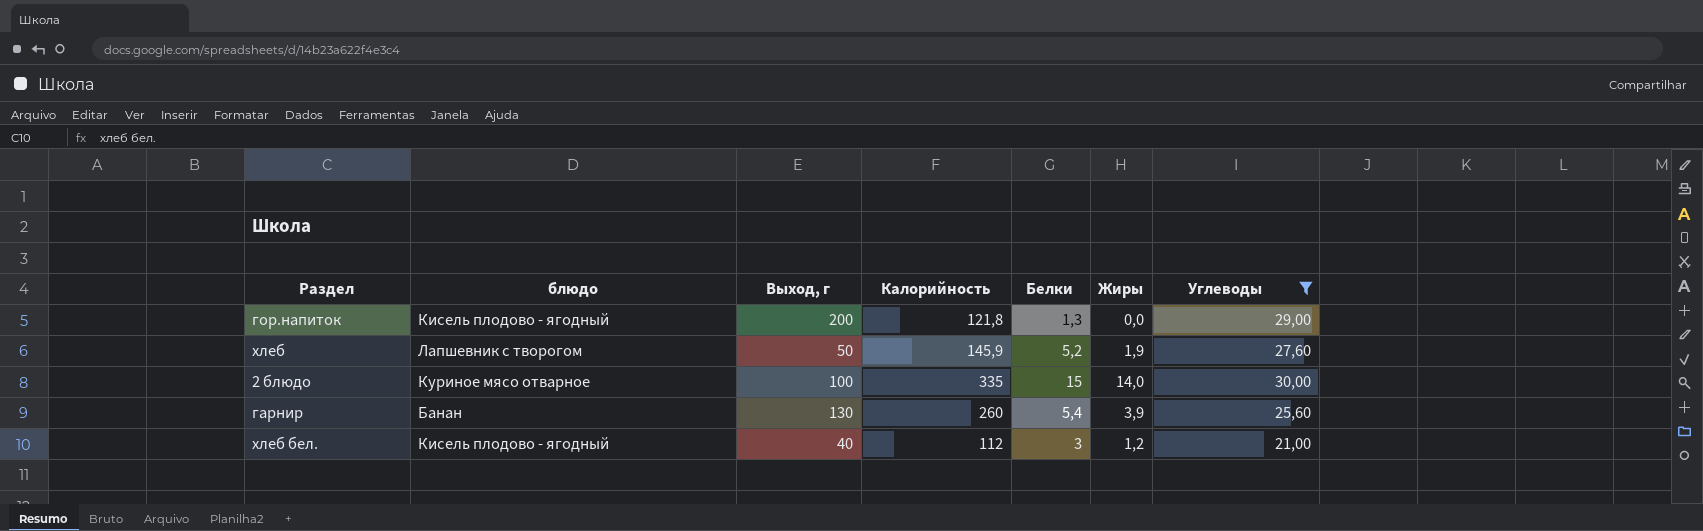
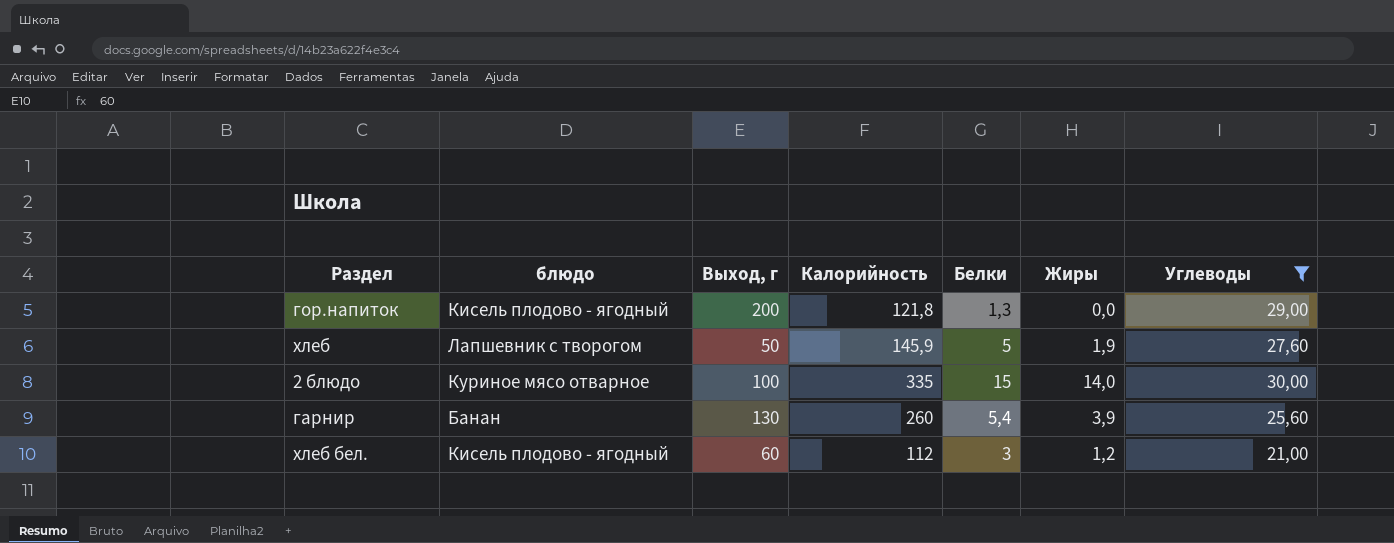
хлеб | Белки: 5,2 -> 5
хлеб бел. | Выход, г: 40 -> 60

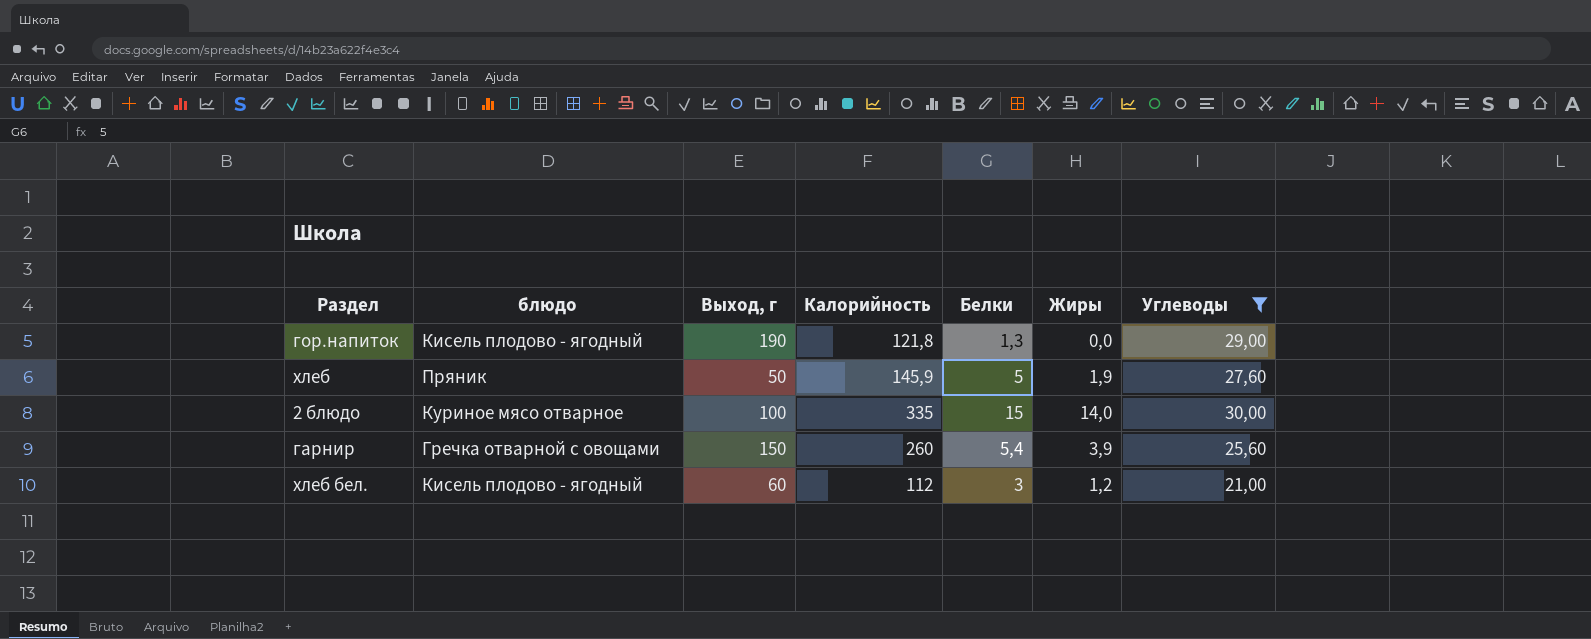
гор.напиток | Выход, г: 200 -> 190
хлеб | блюдо: Лапшевник с творогом -> Пряник
гарнир | блюдо: Банан -> Гречка отварной с овощами
гарнир | Выход, г: 130 -> 150

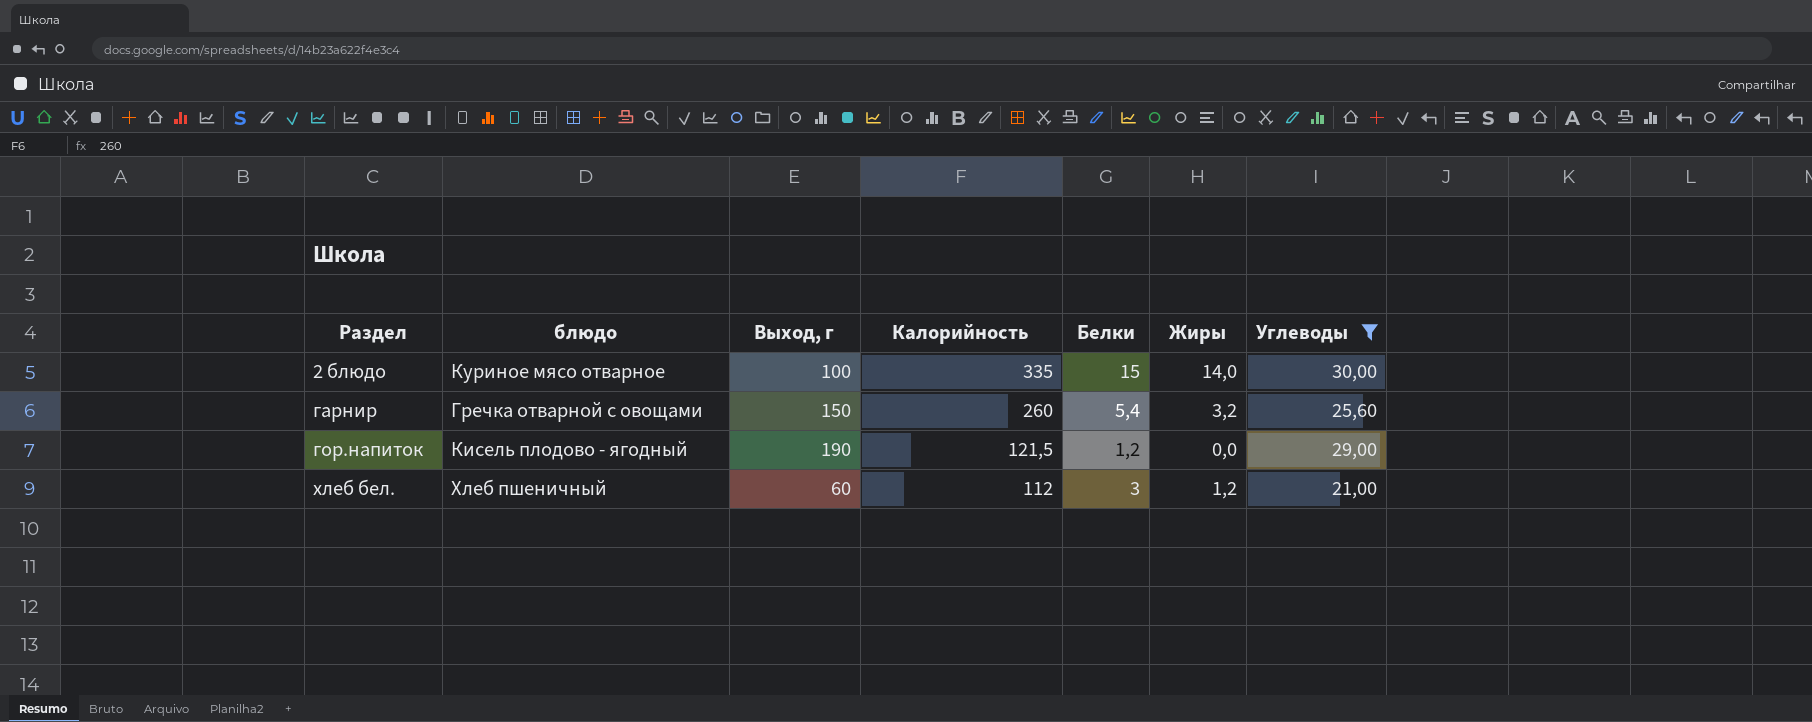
row order: none -> Раздел ascending
row хлеб: Пряник | 50 | 145,9 | 5 | 1,9 | 27,60 -> none
гарнир | Жиры: 3,9 -> 3,2
гор.напиток | Калорийность: 121,8 -> 121,5
гор.напиток | Белки: 1,3 -> 1,2
хлеб бел. | блюдо: Кисель плодово - ягодный -> Хлеб пшеничный

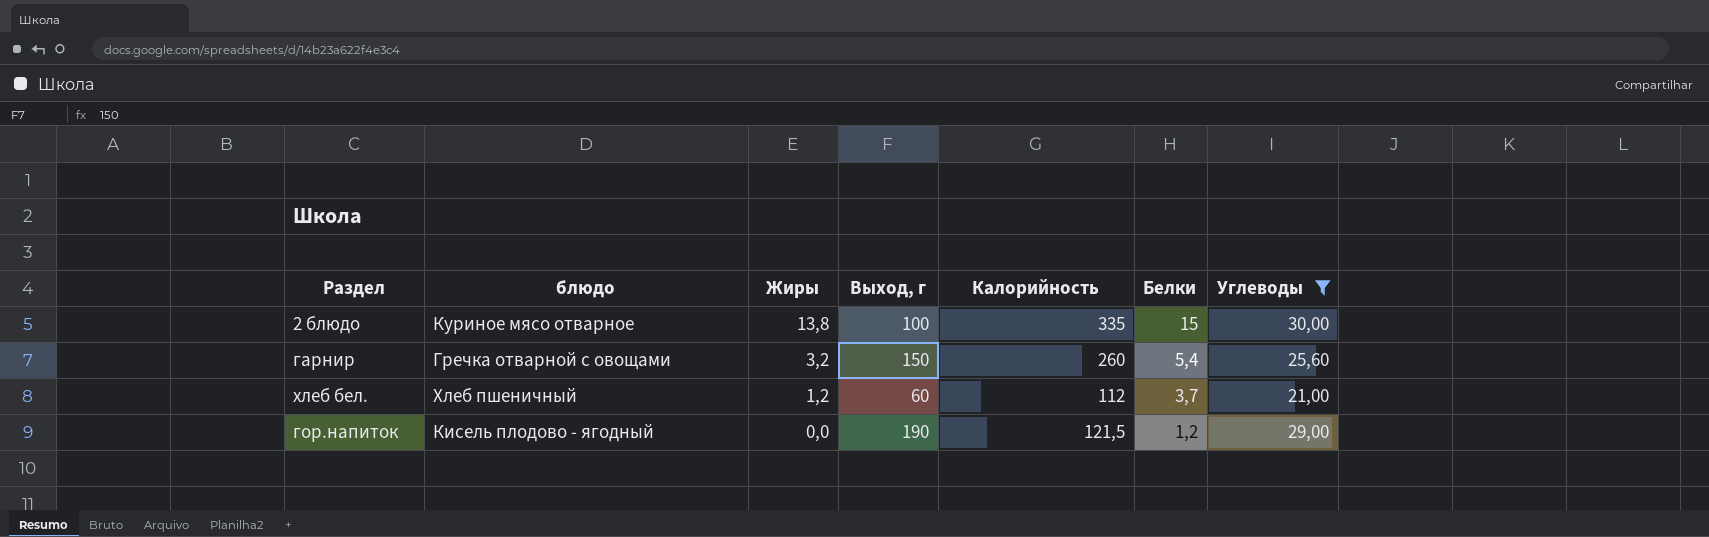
row order: Раздел ascending -> Жиры descending
column Жиры | position: 6 -> 3
2 блюдо | Жиры: 14,0 -> 13,8
хлеб бел. | Белки: 3 -> 3,7

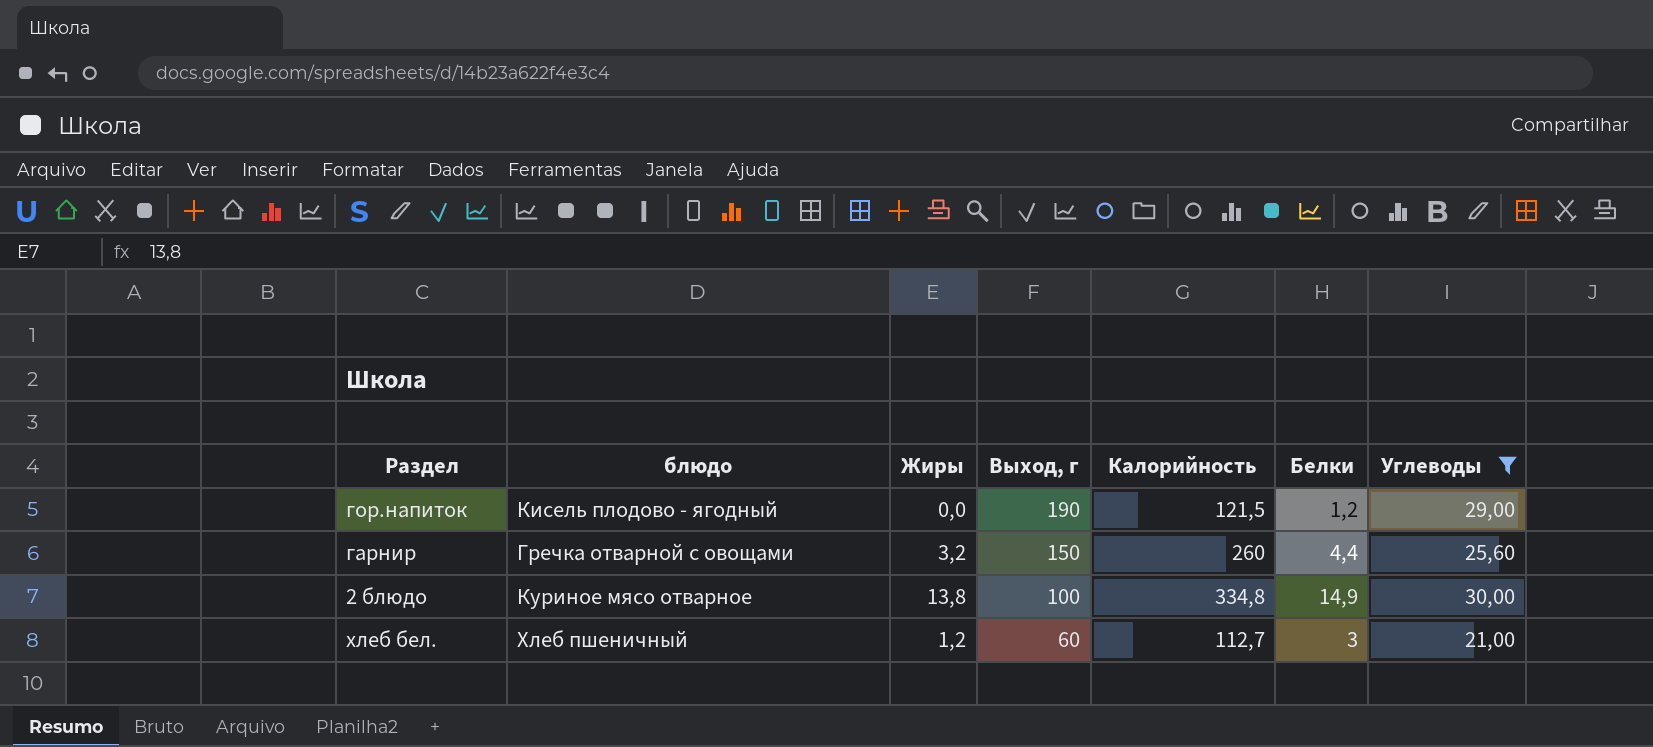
row order: Жиры descending -> Выход, г descending
гарнир | Белки: 5,4 -> 4,4
2 блюдо | Калорийность: 335 -> 334,8
2 блюдо | Белки: 15 -> 14,9
хлеб бел. | Калорийность: 112 -> 112,7
хлеб бел. | Белки: 3,7 -> 3

